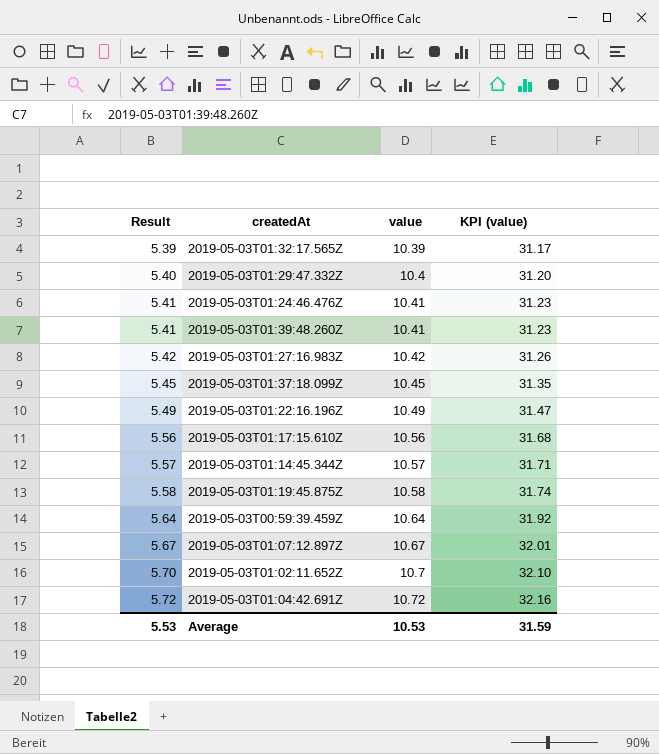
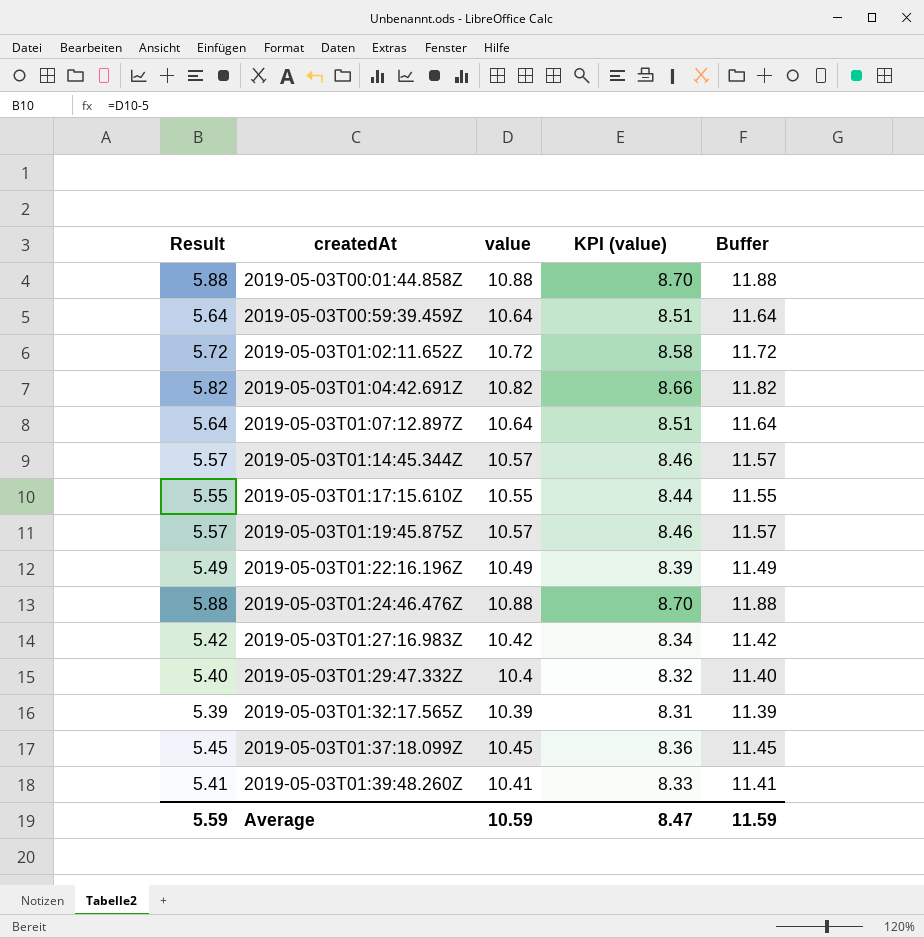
row order: Result ascending -> createdAt ascending
column KPI (value) | formula: [value] * 3 -> [value] * 0.8
column Buffer | formula: none -> [value] + 1
row 2019-05-03T00:01:44.858Z: none -> 5.88 | 10.88 | 8.70 | 11.88
2019-05-03T01:02:11.652Z | Result: 5.70 -> 5.72
2019-05-03T01:02:11.652Z | value: 10.7 -> 10.72
2019-05-03T01:04:42.691Z | Result: 5.72 -> 5.82
2019-05-03T01:04:42.691Z | value: 10.72 -> 10.82
2019-05-03T01:07:12.897Z | Result: 5.67 -> 5.64
2019-05-03T01:07:12.897Z | value: 10.67 -> 10.64
2019-05-03T01:17:15.610Z | Result: 5.56 -> 5.55
2019-05-03T01:17:15.610Z | value: 10.56 -> 10.55
2019-05-03T01:19:45.875Z | Result: 5.58 -> 5.57
2019-05-03T01:19:45.875Z | value: 10.58 -> 10.57
2019-05-03T01:24:46.476Z | Result: 5.41 -> 5.88
2019-05-03T01:24:46.476Z | value: 10.41 -> 10.88
Average | Result: 5.53 -> 5.59
Average | value: 10.53 -> 10.59
Average | KPI (value): 31.59 -> 8.47

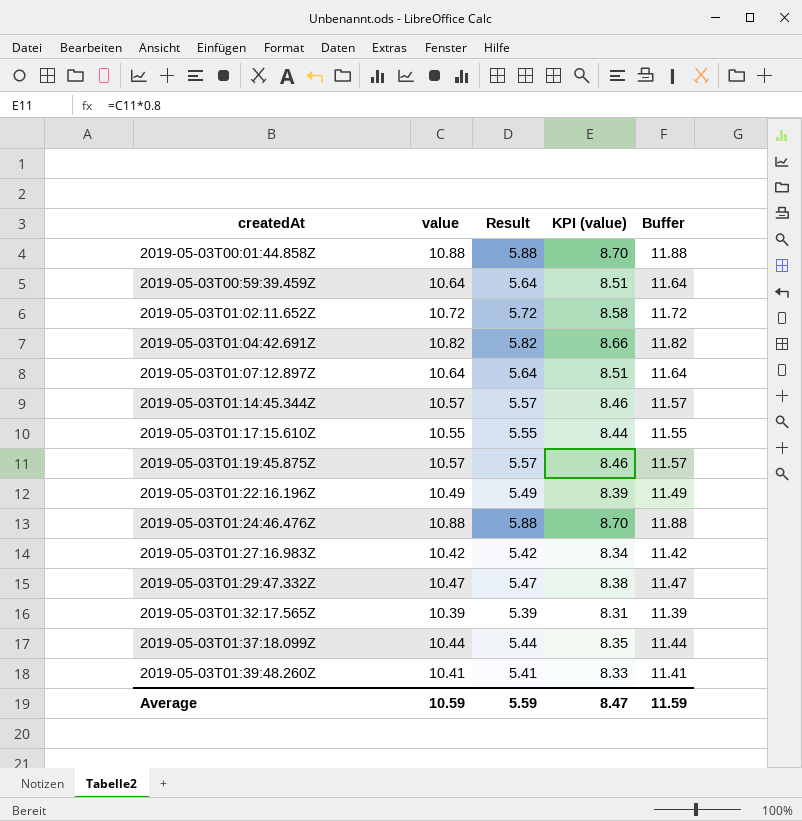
column Result | position: 1 -> 3
2019-05-03T01:29:47.332Z | value: 10.4 -> 10.47
2019-05-03T01:29:47.332Z | Result: 5.40 -> 5.47
2019-05-03T01:29:47.332Z | KPI (value): 8.32 -> 8.38
2019-05-03T01:29:47.332Z | Buffer: 11.40 -> 11.47
2019-05-03T01:37:18.099Z | value: 10.45 -> 10.44
2019-05-03T01:37:18.099Z | Result: 5.45 -> 5.44
2019-05-03T01:37:18.099Z | KPI (value): 8.36 -> 8.35
2019-05-03T01:37:18.099Z | Buffer: 11.45 -> 11.44

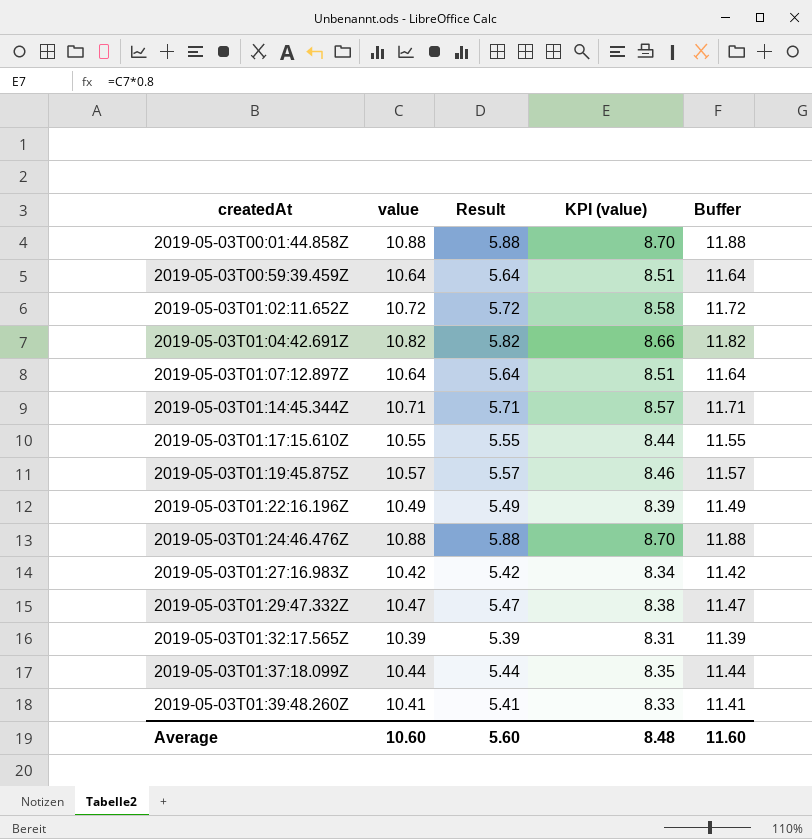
2019-05-03T01:14:45.344Z | value: 10.57 -> 10.71
2019-05-03T01:14:45.344Z | Result: 5.57 -> 5.71
2019-05-03T01:14:45.344Z | KPI (value): 8.46 -> 8.57
2019-05-03T01:14:45.344Z | Buffer: 11.57 -> 11.71
Average | value: 10.59 -> 10.60
Average | Result: 5.59 -> 5.60
Average | KPI (value): 8.47 -> 8.48
Average | Buffer: 11.59 -> 11.60

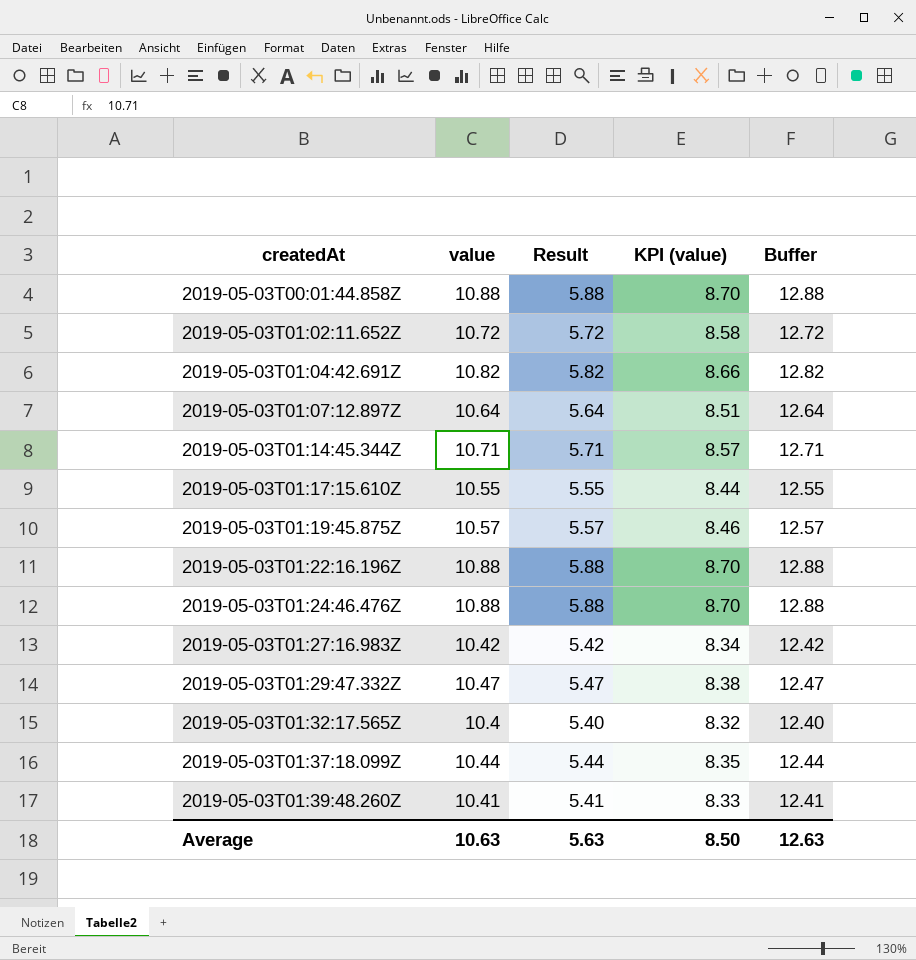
column Buffer | formula: [value] + 1 -> [value] + 2
row 2019-05-03T00:59:39.459Z: 10.64 | 5.64 | 8.51 | 11.64 -> none
2019-05-03T01:22:16.196Z | value: 10.49 -> 10.88
2019-05-03T01:22:16.196Z | Result: 5.49 -> 5.88
2019-05-03T01:22:16.196Z | KPI (value): 8.39 -> 8.70
2019-05-03T01:32:17.565Z | value: 10.39 -> 10.4
2019-05-03T01:32:17.565Z | Result: 5.39 -> 5.40
2019-05-03T01:32:17.565Z | KPI (value): 8.31 -> 8.32
Average | value: 10.60 -> 10.63
Average | Result: 5.60 -> 5.63
Average | KPI (value): 8.48 -> 8.50
Average | Buffer: 11.60 -> 12.63

